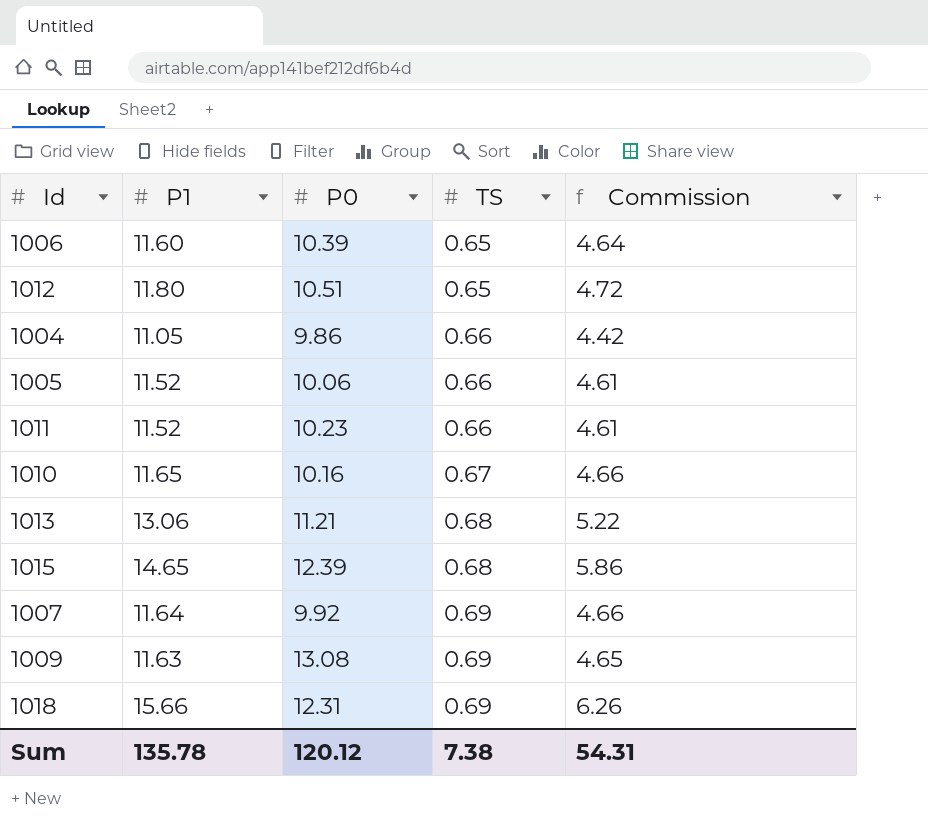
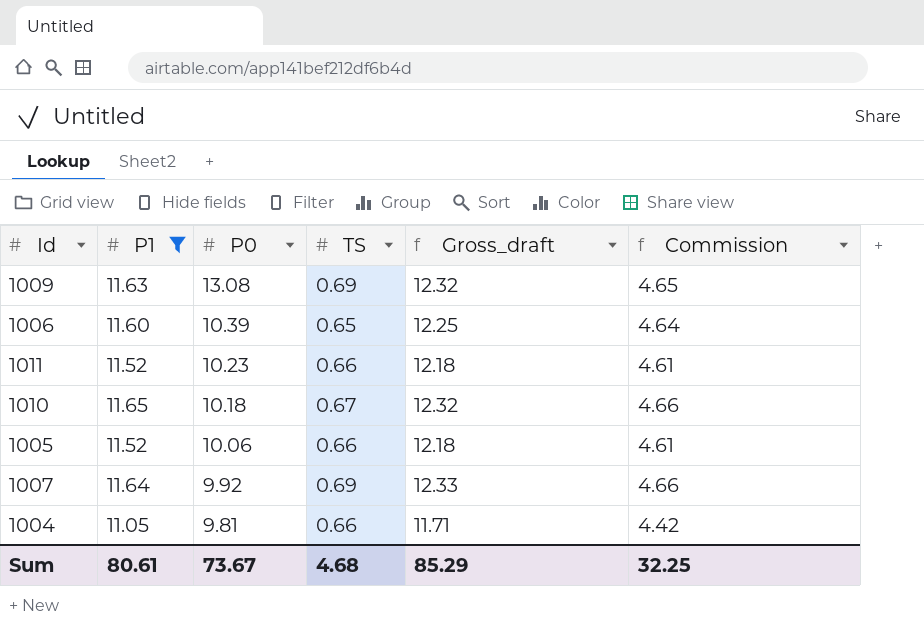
filter: none -> P1 <= 11.65
row order: TS ascending -> P0 descending
column Gross_draft | formula: none -> [P1] + [TS]
1010 | P0: 10.16 -> 10.18
1004 | P0: 9.86 -> 9.81
Sum | P1: 135.78 -> 80.61
Sum | P0: 120.12 -> 73.67
Sum | TS: 7.38 -> 4.68
Sum | Commission: 54.31 -> 32.25

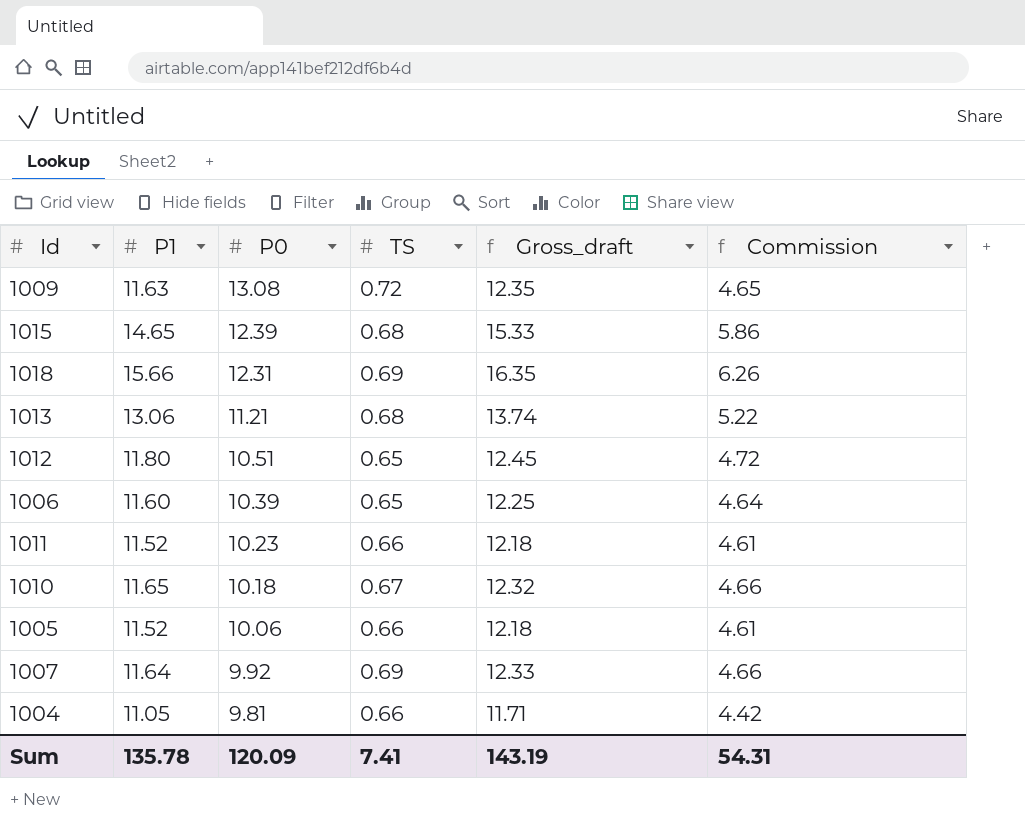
filter: P1 <= 11.65 -> none
1009 | TS: 0.69 -> 0.72
1009 | Gross_draft: 12.32 -> 12.35
Sum | P1: 80.61 -> 135.78
Sum | P0: 73.67 -> 120.09
Sum | TS: 4.68 -> 7.41
Sum | Gross_draft: 85.29 -> 143.19
Sum | Commission: 32.25 -> 54.31

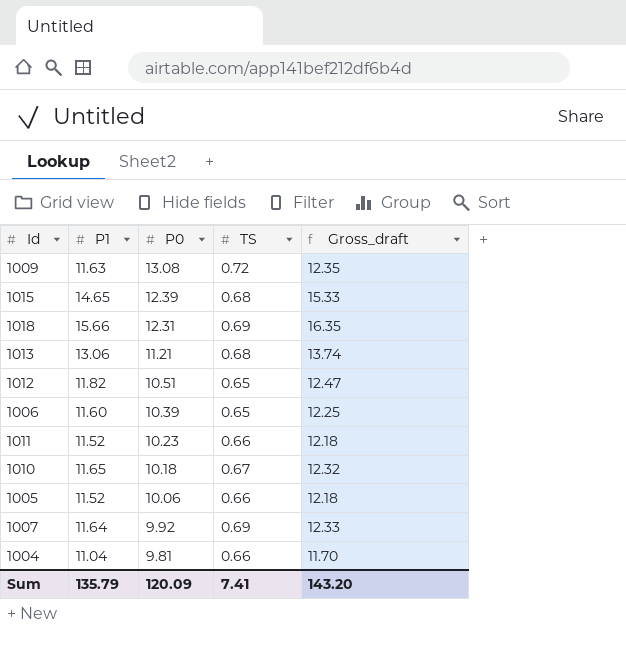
column Commission | formula: [P1] * 0.4 -> none
1012 | P1: 11.80 -> 11.82
1012 | Gross_draft: 12.45 -> 12.47
1004 | P1: 11.05 -> 11.04
1004 | Gross_draft: 11.71 -> 11.70
Sum | P1: 135.78 -> 135.79
Sum | Gross_draft: 143.19 -> 143.20

